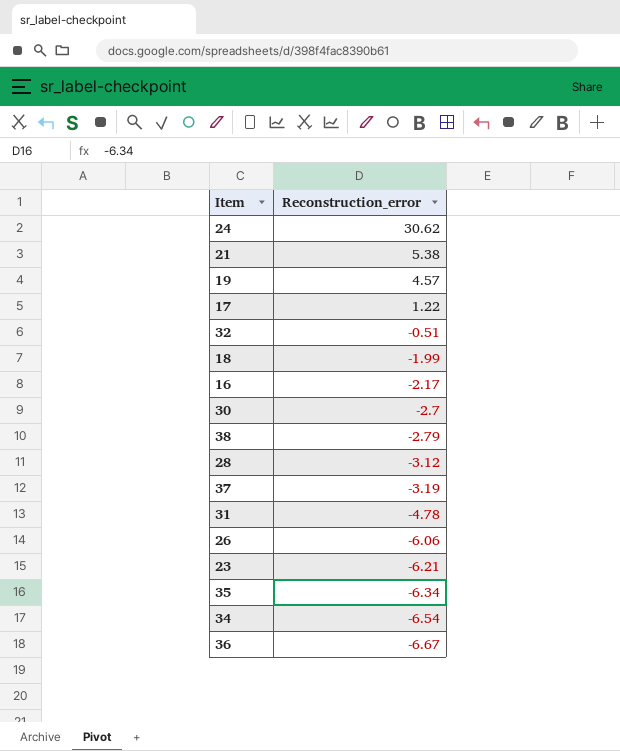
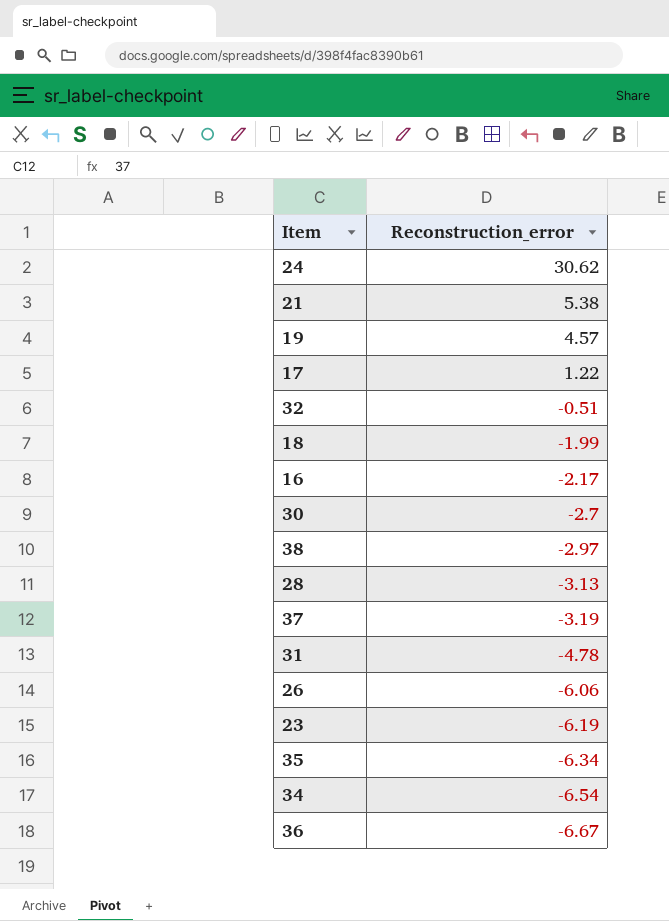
38 | Reconstruction_error: -2.79 -> -2.97
28 | Reconstruction_error: -3.12 -> -3.13
23 | Reconstruction_error: -6.21 -> -6.19

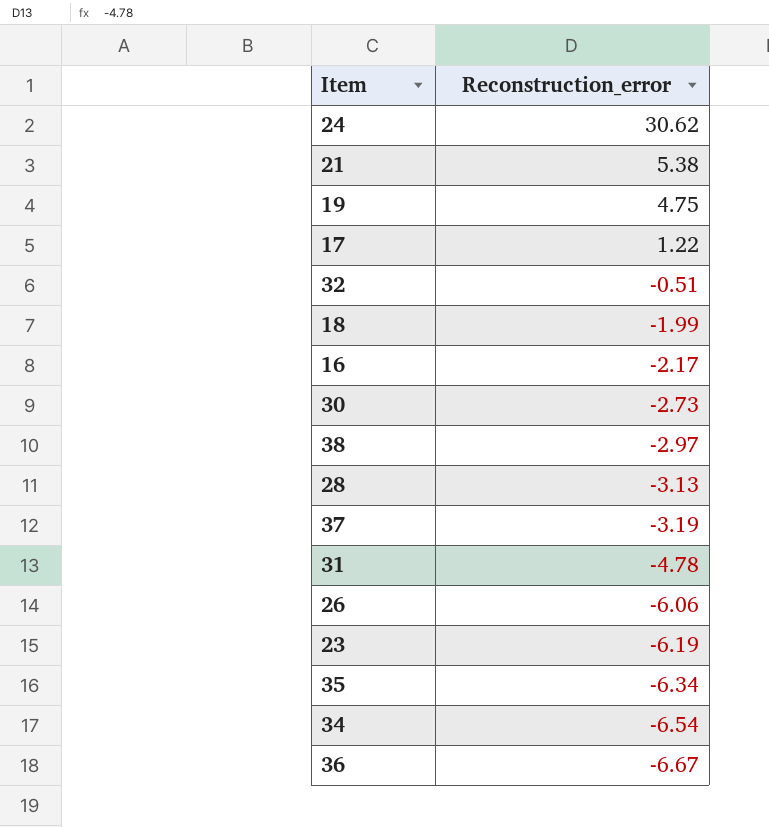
19 | Reconstruction_error: 4.57 -> 4.75
30 | Reconstruction_error: -2.7 -> -2.73

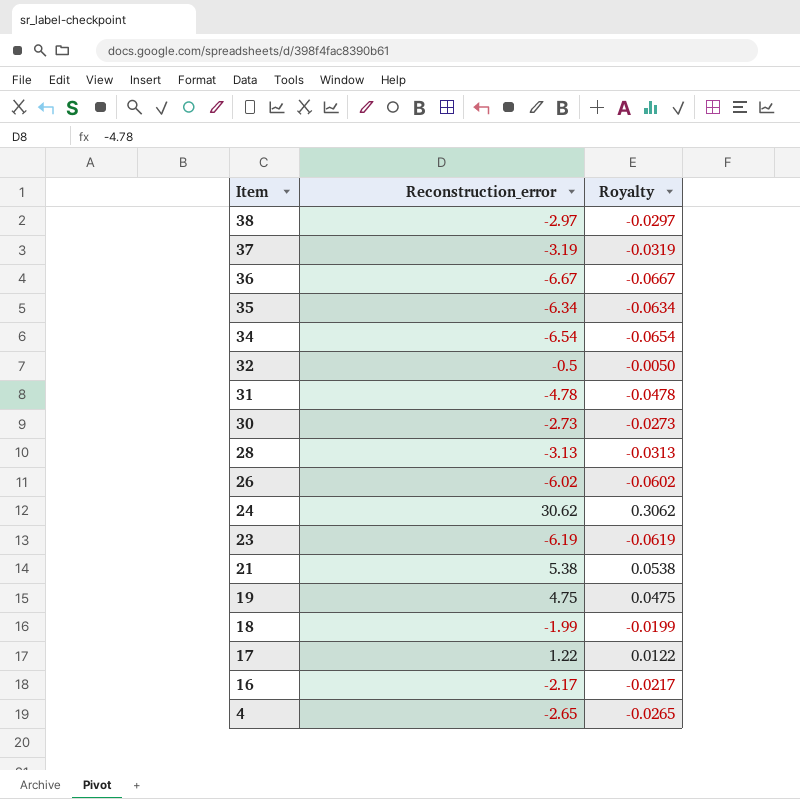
row order: Reconstruction_error descending -> Item descending
column Royalty | formula: none -> [Reconstruction_error] * 0.01
32 | Reconstruction_error: -0.51 -> -0.5
26 | Reconstruction_error: -6.06 -> -6.02
row 4: none -> -2.65 | -0.0265

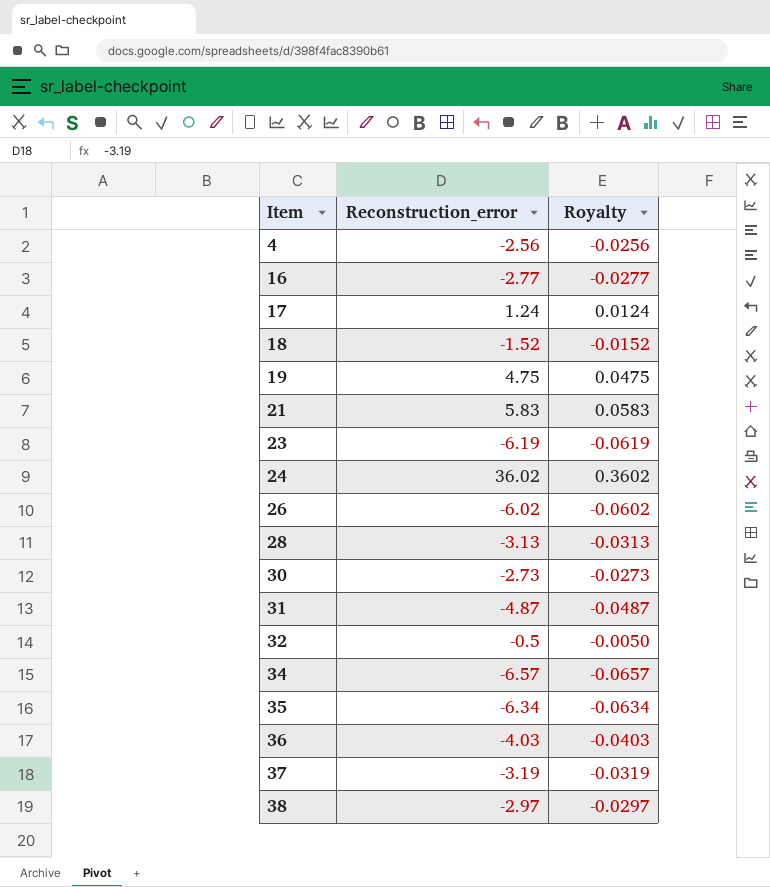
row order: Item descending -> Item ascending
4 | Reconstruction_error: -2.65 -> -2.56
4 | Royalty: -0.0265 -> -0.0256
16 | Reconstruction_error: -2.17 -> -2.77
16 | Royalty: -0.0217 -> -0.0277
17 | Reconstruction_error: 1.22 -> 1.24
17 | Royalty: 0.0122 -> 0.0124
18 | Reconstruction_error: -1.99 -> -1.52
18 | Royalty: -0.0199 -> -0.0152
21 | Reconstruction_error: 5.38 -> 5.83
21 | Royalty: 0.0538 -> 0.0583
24 | Reconstruction_error: 30.62 -> 36.02
24 | Royalty: 0.3062 -> 0.3602
31 | Reconstruction_error: -4.78 -> -4.87
31 | Royalty: -0.0478 -> -0.0487
34 | Reconstruction_error: -6.54 -> -6.57
34 | Royalty: -0.0654 -> -0.0657
36 | Reconstruction_error: -6.67 -> -4.03
36 | Royalty: -0.0667 -> -0.0403

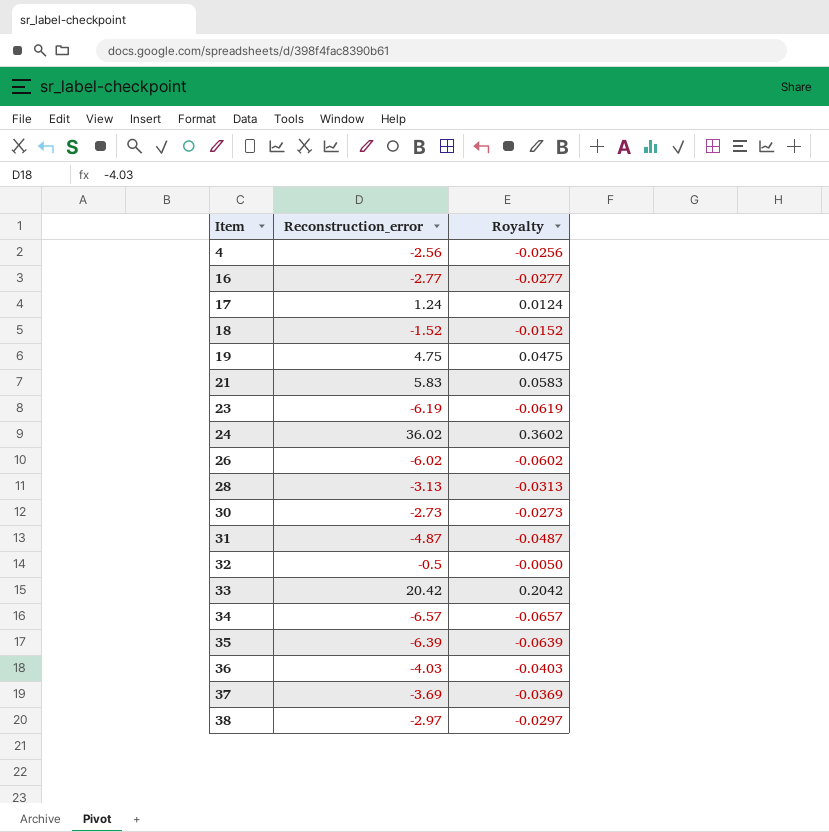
row 33: none -> 20.42 | 0.2042
35 | Reconstruction_error: -6.34 -> -6.39
35 | Royalty: -0.0634 -> -0.0639
37 | Reconstruction_error: -3.19 -> -3.69
37 | Royalty: -0.0319 -> -0.0369

